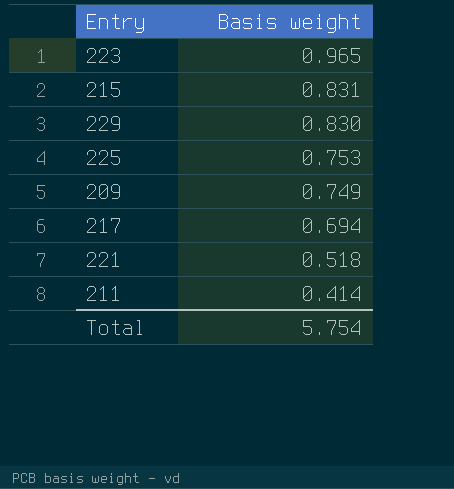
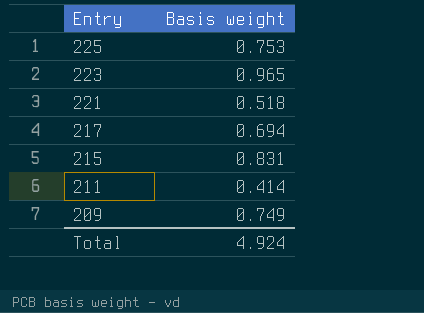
row order: Basis weight descending -> Entry descending
row 229: 0.830 -> none
Total | Basis weight: 5.754 -> 4.924

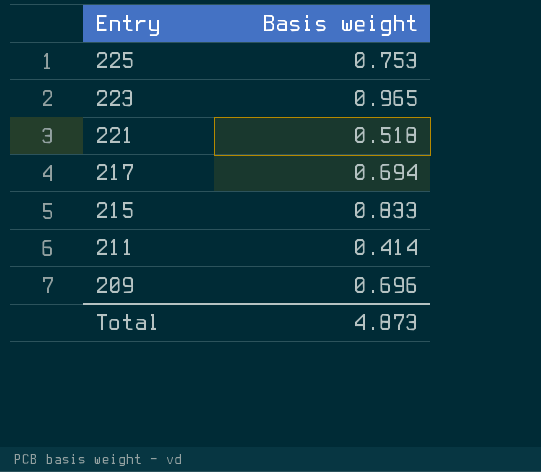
215 | Basis weight: 0.831 -> 0.833
209 | Basis weight: 0.749 -> 0.696
Total | Basis weight: 4.924 -> 4.873

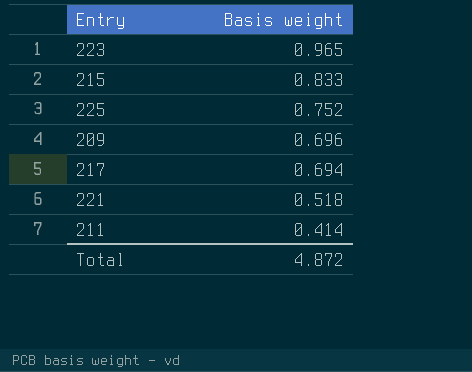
row order: Entry descending -> Basis weight descending
225 | Basis weight: 0.753 -> 0.752
Total | Basis weight: 4.873 -> 4.872

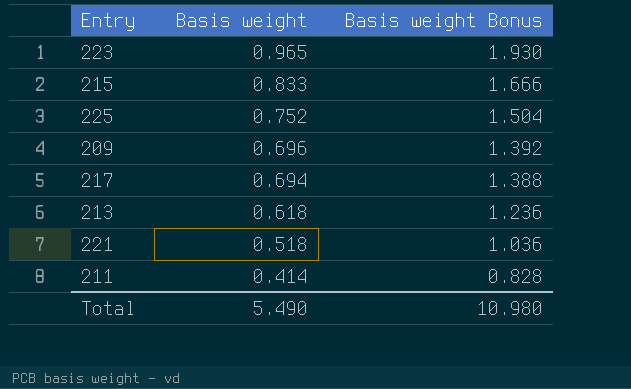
column Basis weight Bonus | formula: none -> [Basis weight] * 2
row 213: none -> 0.618 | 1.236
Total | Basis weight: 4.872 -> 5.490

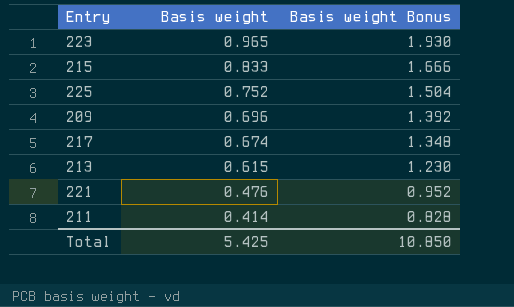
217 | Basis weight: 0.694 -> 0.674
217 | Basis weight Bonus: 1.388 -> 1.348
213 | Basis weight: 0.618 -> 0.615
213 | Basis weight Bonus: 1.236 -> 1.230
221 | Basis weight: 0.518 -> 0.476
221 | Basis weight Bonus: 1.036 -> 0.952
Total | Basis weight: 5.490 -> 5.425
Total | Basis weight Bonus: 10.980 -> 10.850

